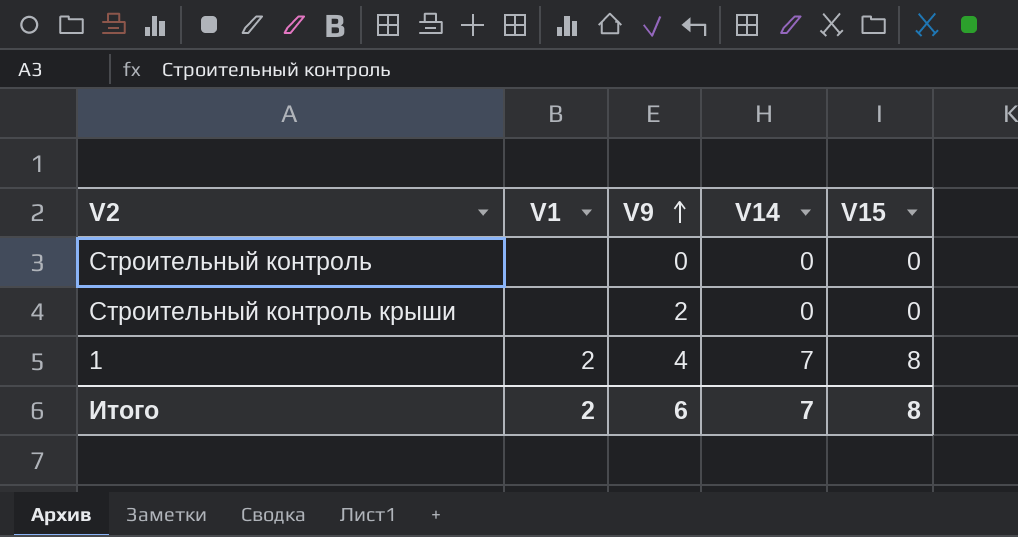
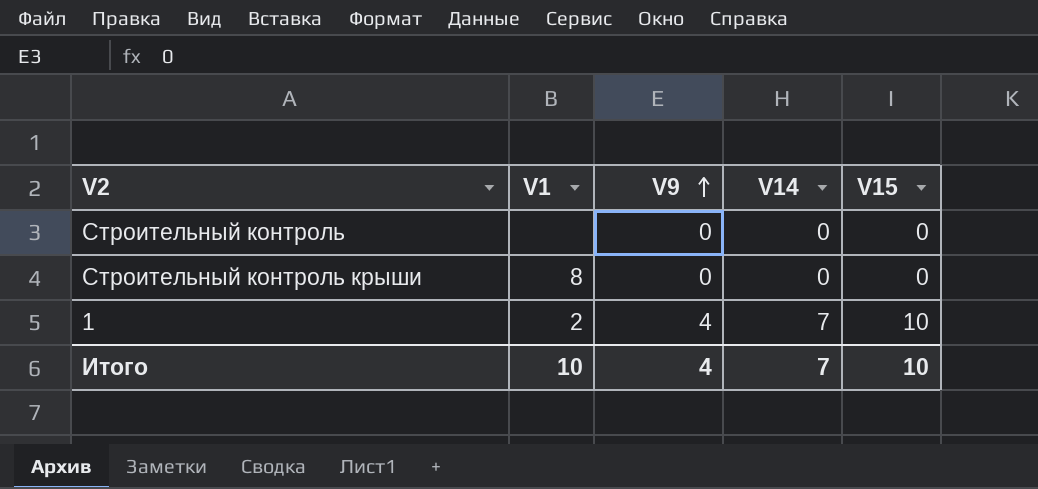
Строительный контроль крыши | V1: none -> 8
Строительный контроль крыши | V9: 2 -> 0
1 | V15: 8 -> 10
Итого | V1: 2 -> 10
Итого | V9: 6 -> 4
Итого | V15: 8 -> 10

